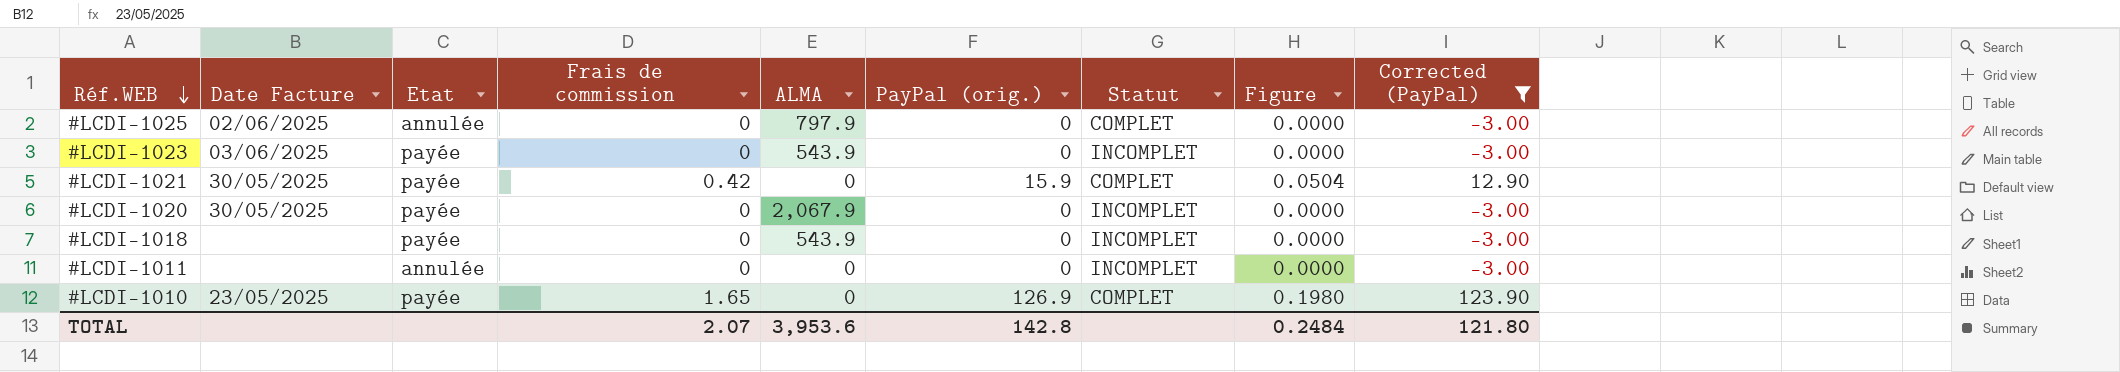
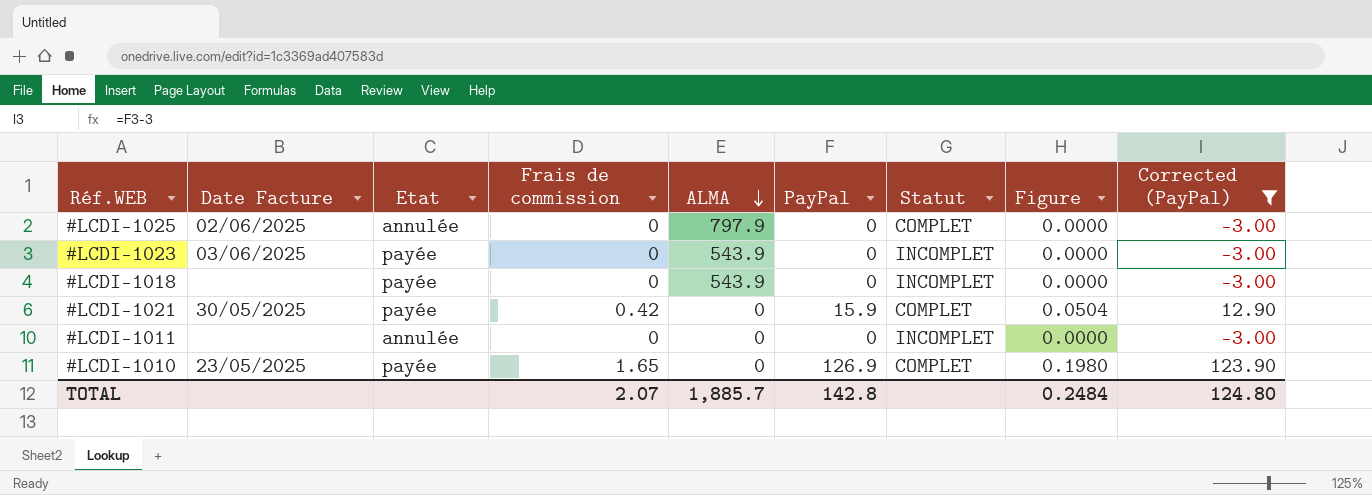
row order: Réf.WEB descending -> ALMA descending
column name: PayPal (orig.) -> PayPal
row #LCDI-1020: 30/05/2025 | payée | 0 | 2,067.9 | 0 | INCOMPLET | 0.0000 | -3.00 -> none
TOTAL | ALMA: 3,953.6 -> 1,885.7
TOTAL | Corrected (PayPal): 121.80 -> 124.80

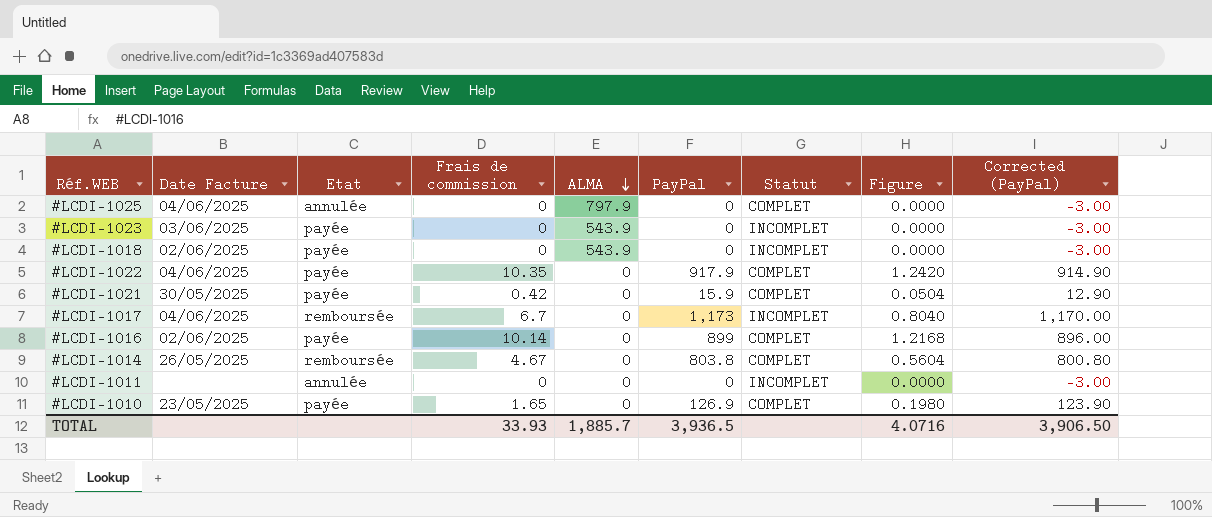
filter: Corrected (PayPal) <= 123.90 -> none
#LCDI-1025 | Date Facture: 02/06/2025 -> 04/06/2025
#LCDI-1018 | Date Facture: none -> 02/06/2025
TOTAL | Frais de commission: 2.07 -> 33.93
TOTAL | PayPal: 142.8 -> 3,936.5
TOTAL | Figure: 0.2484 -> 4.0716
TOTAL | Corrected (PayPal): 124.80 -> 3,906.50

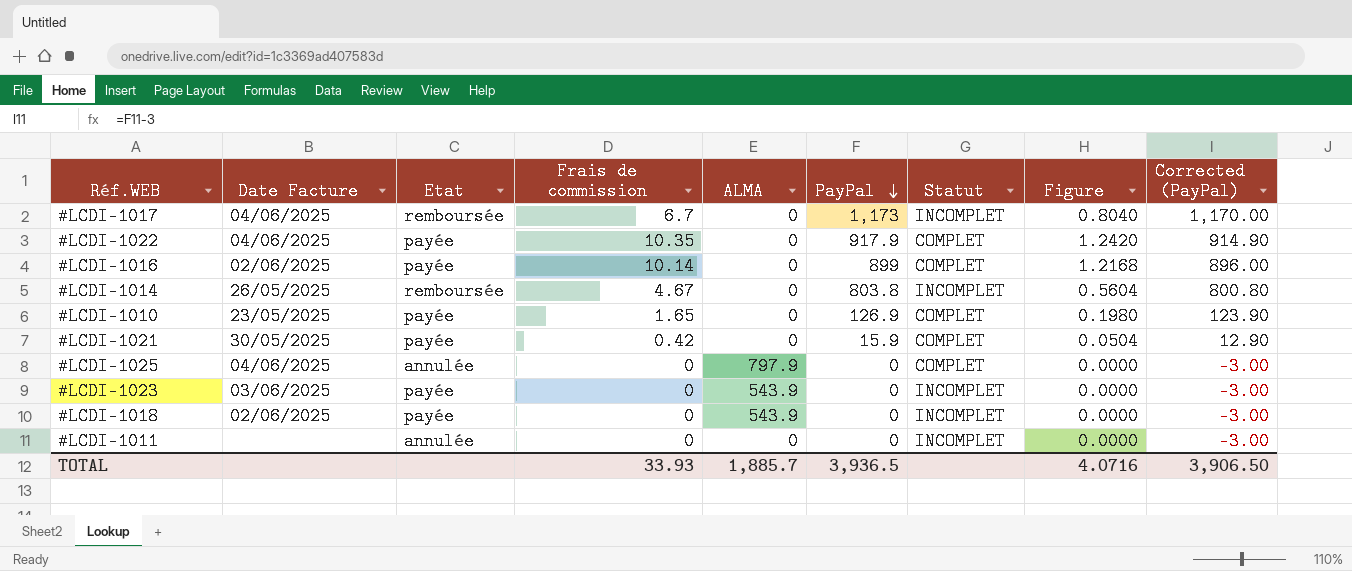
row order: ALMA descending -> PayPal descending
#LCDI-1014 | Statut: COMPLET -> INCOMPLET

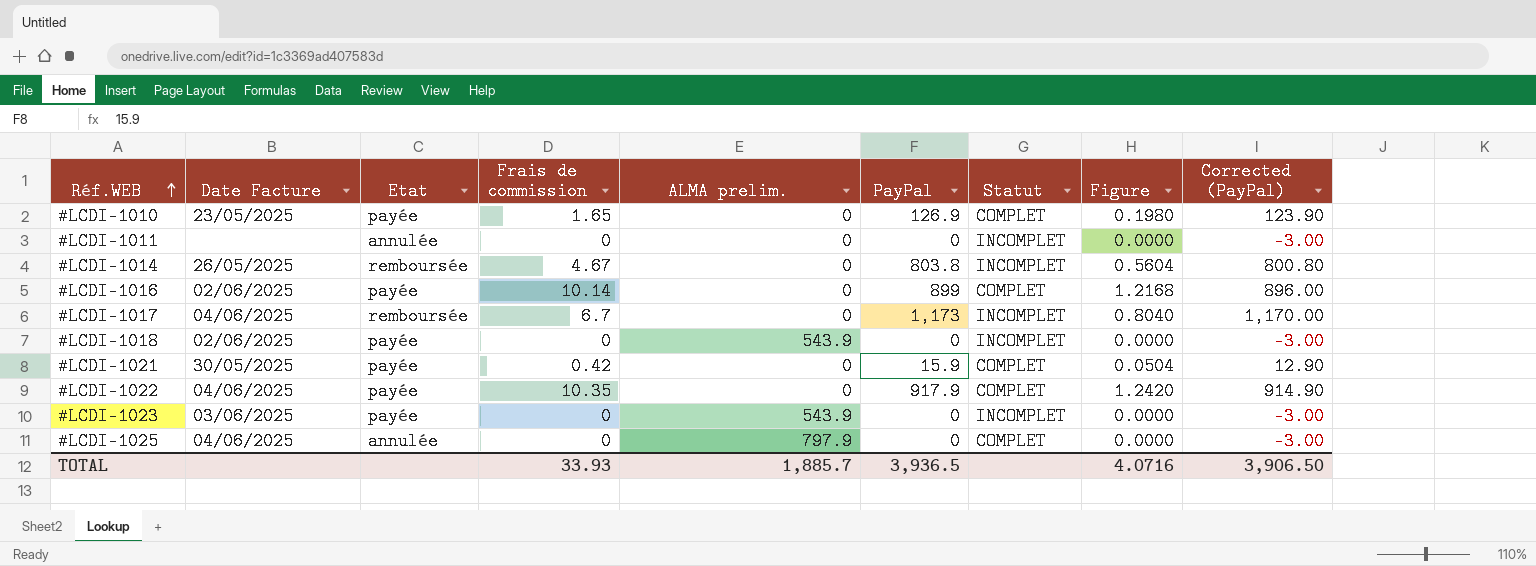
row order: PayPal descending -> Réf.WEB ascending
column name: ALMA -> ALMA prelim.

